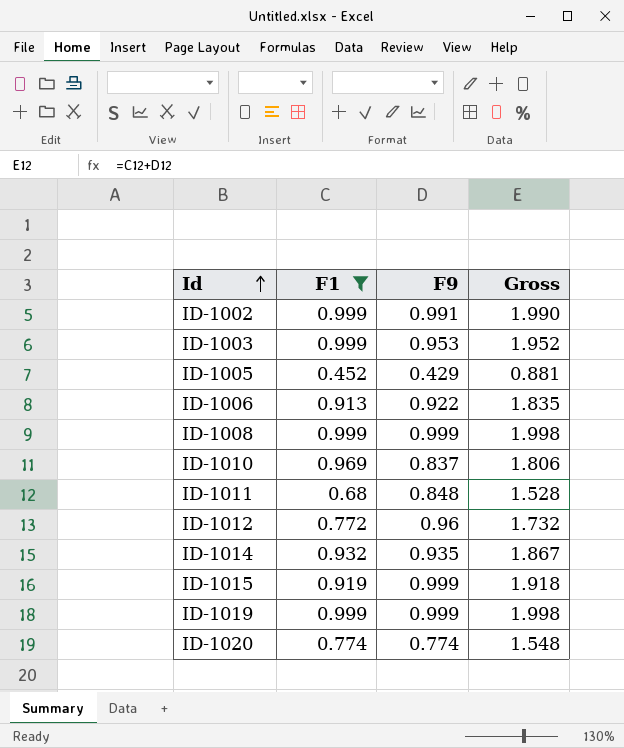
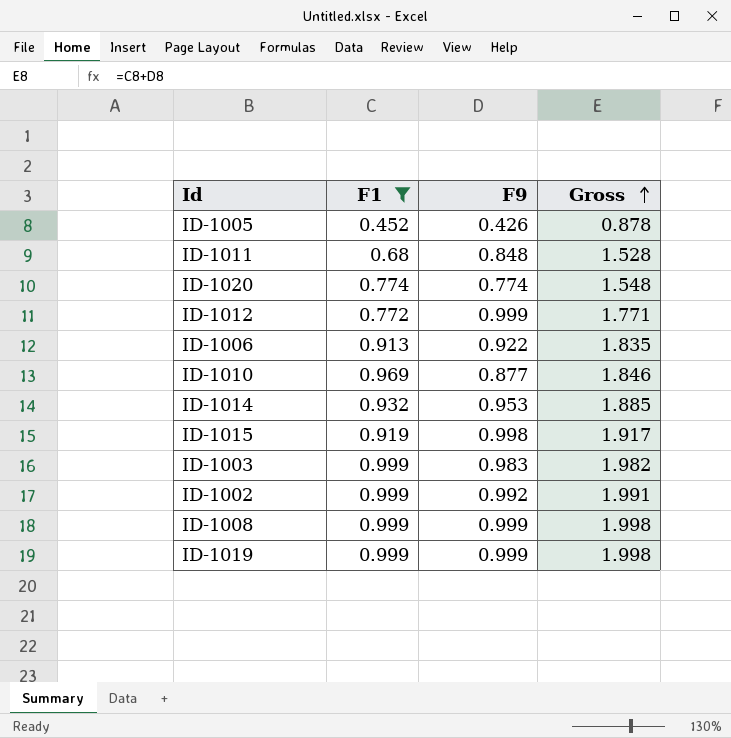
row order: Id ascending -> Gross ascending
ID-1005 | F9: 0.429 -> 0.426
ID-1005 | Gross: 0.881 -> 0.878
ID-1012 | F9: 0.96 -> 0.999
ID-1012 | Gross: 1.732 -> 1.771
ID-1010 | F9: 0.837 -> 0.877
ID-1010 | Gross: 1.806 -> 1.846
ID-1014 | F9: 0.935 -> 0.953
ID-1014 | Gross: 1.867 -> 1.885
ID-1015 | F9: 0.999 -> 0.998
ID-1015 | Gross: 1.918 -> 1.917
ID-1003 | F9: 0.953 -> 0.983
ID-1003 | Gross: 1.952 -> 1.982
ID-1002 | F9: 0.991 -> 0.992
ID-1002 | Gross: 1.990 -> 1.991

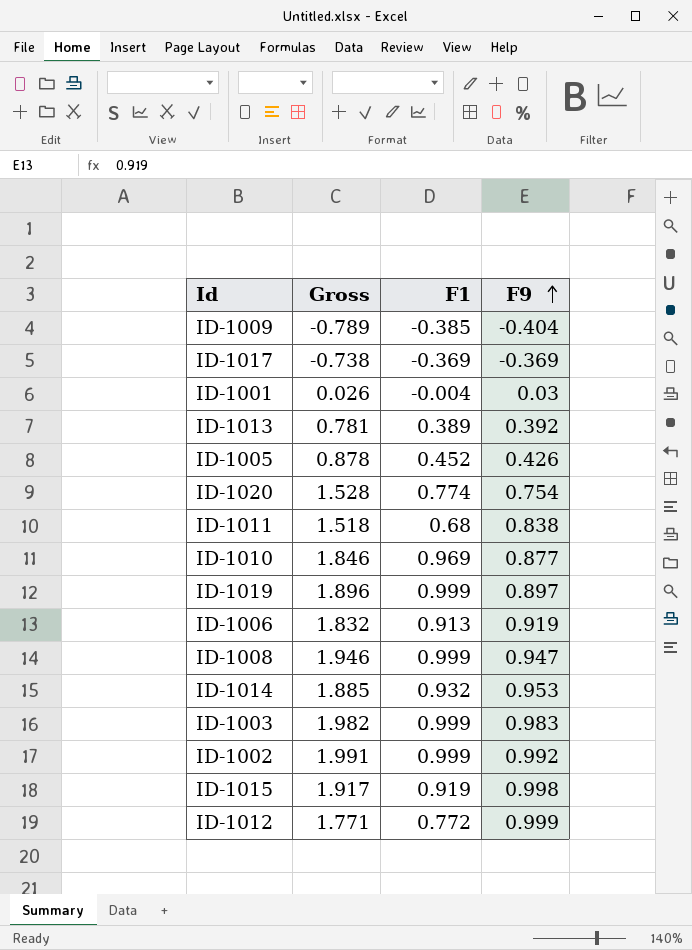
filter: F1 >= 0.452 -> none
row order: Gross ascending -> F9 ascending
column Gross | position: 4 -> 2
ID-1020 | Gross: 1.548 -> 1.528
ID-1020 | F9: 0.774 -> 0.754
ID-1011 | Gross: 1.528 -> 1.518
ID-1011 | F9: 0.848 -> 0.838
ID-1019 | Gross: 1.998 -> 1.896
ID-1019 | F9: 0.999 -> 0.897
ID-1006 | Gross: 1.835 -> 1.832
ID-1006 | F9: 0.922 -> 0.919
ID-1008 | Gross: 1.998 -> 1.946
ID-1008 | F9: 0.999 -> 0.947

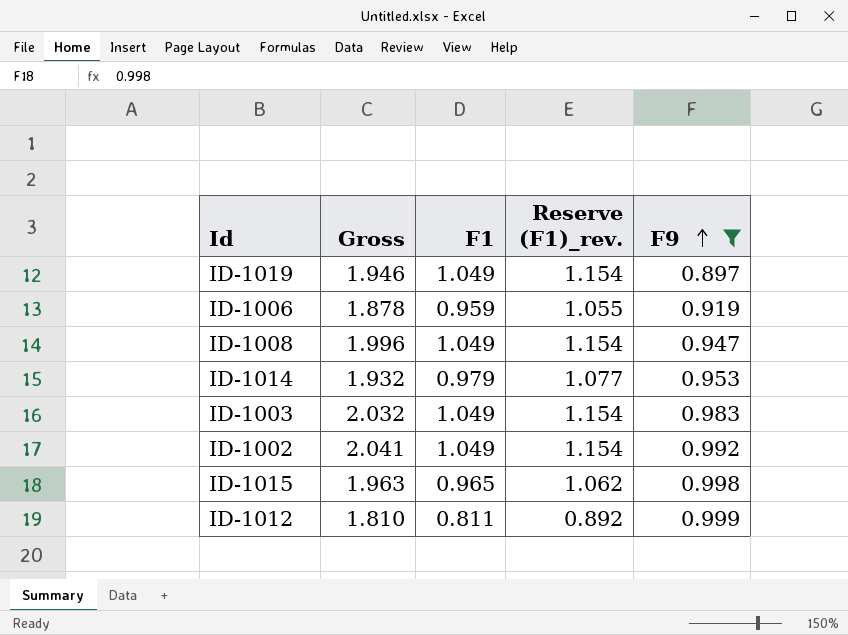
filter: none -> F9 >= 0.897
column Reserve (F1)_rev. | formula: none -> [F1] * 1.1
ID-1019 | Gross: 1.896 -> 1.946
ID-1019 | F1: 0.999 -> 1.049
ID-1006 | Gross: 1.832 -> 1.878
ID-1006 | F1: 0.913 -> 0.959
ID-1008 | Gross: 1.946 -> 1.996
ID-1008 | F1: 0.999 -> 1.049
ID-1014 | Gross: 1.885 -> 1.932
ID-1014 | F1: 0.932 -> 0.979
ID-1003 | Gross: 1.982 -> 2.032
ID-1003 | F1: 0.999 -> 1.049
ID-1002 | Gross: 1.991 -> 2.041
ID-1002 | F1: 0.999 -> 1.049
ID-1015 | Gross: 1.917 -> 1.963
ID-1015 | F1: 0.919 -> 0.965
ID-1012 | Gross: 1.771 -> 1.810
ID-1012 | F1: 0.772 -> 0.811

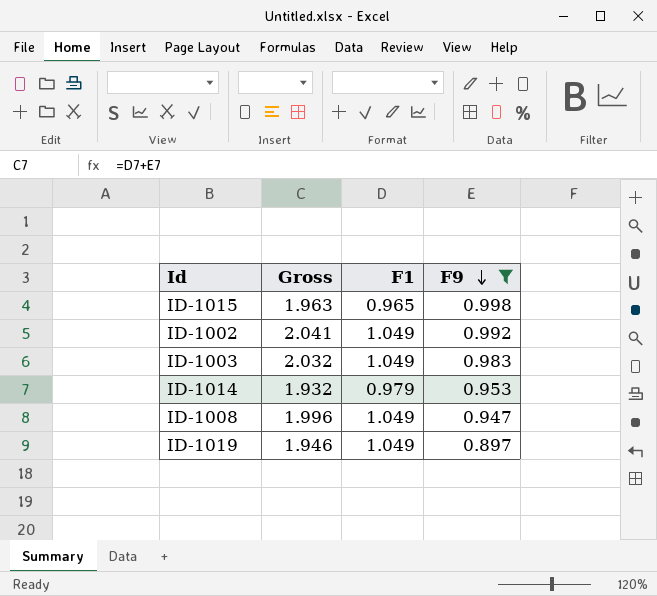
row order: F9 ascending -> F9 descending
column Reserve (F1)_rev. | formula: [F1] * 1.1 -> none
row ID-1006: 1.878 | 0.959 | 1.055 | 0.919 -> none
row ID-1012: 1.810 | 0.811 | 0.892 | 0.999 -> none

